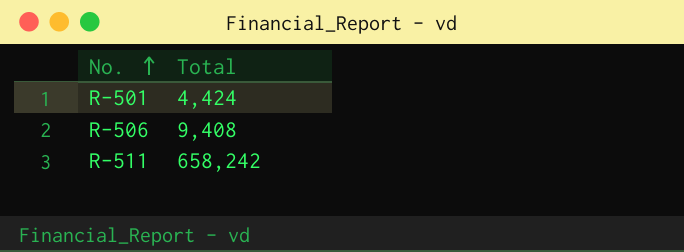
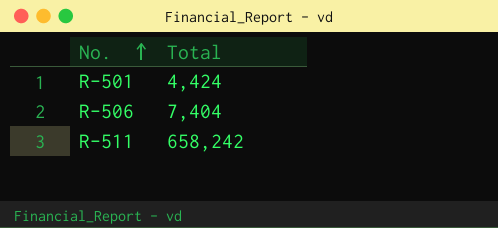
R-506 | Total: 9,408 -> 7,404

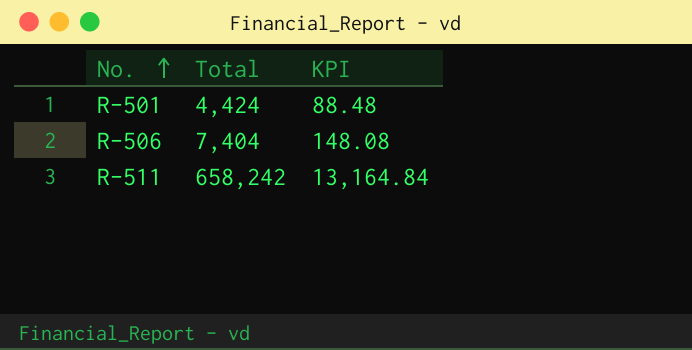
column KPI | formula: none -> [Total] * 0.02

